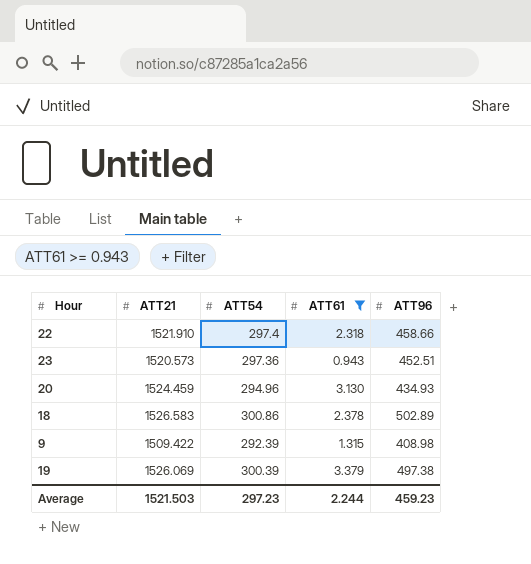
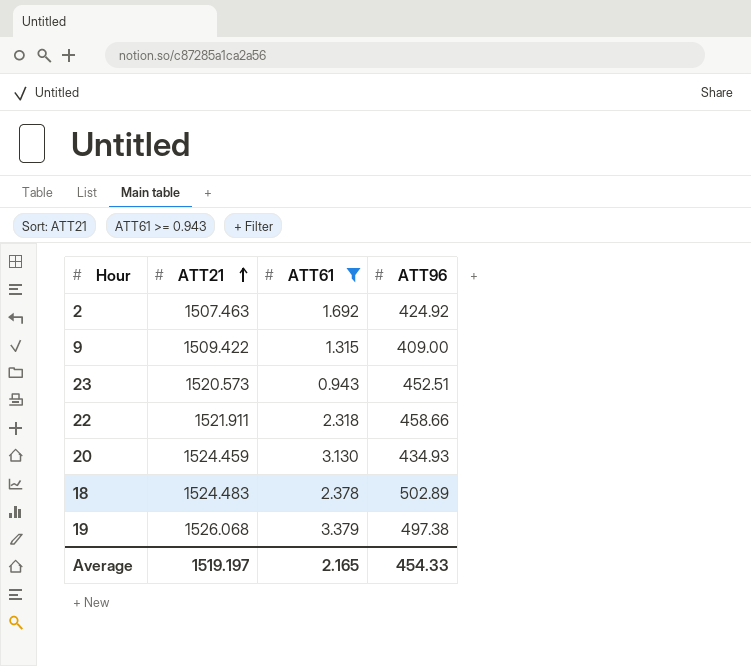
row order: none -> ATT21 ascending
column ATT54 | position: 3 -> none
row 2: none -> 1507.463 | 1.692 | 424.92
9 | ATT96: 408.98 -> 409.00
22 | ATT21: 1521.910 -> 1521.911
18 | ATT21: 1526.583 -> 1524.483
19 | ATT21: 1526.069 -> 1526.068
Average | ATT21: 1521.503 -> 1519.197
Average | ATT61: 2.244 -> 2.165
Average | ATT96: 459.23 -> 454.33

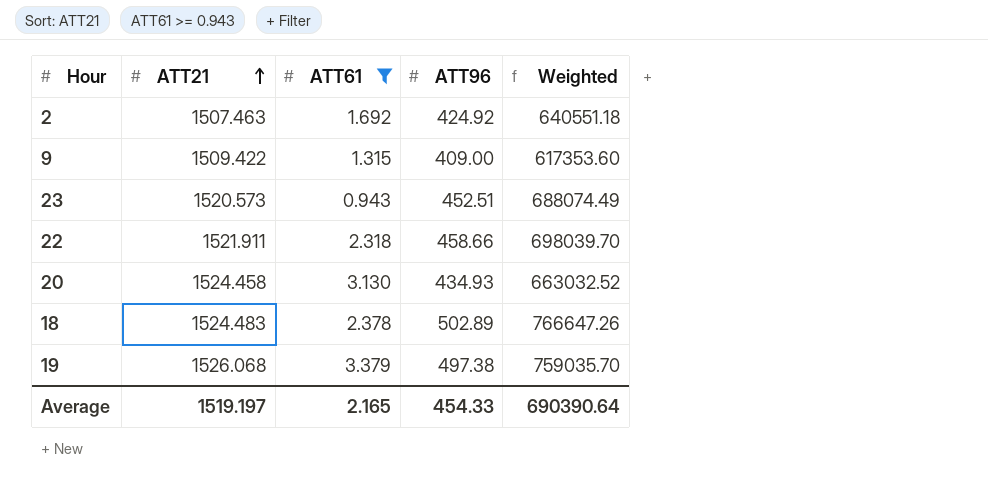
column Weighted | formula: none -> [ATT21] * [ATT96]
20 | ATT21: 1524.459 -> 1524.458

